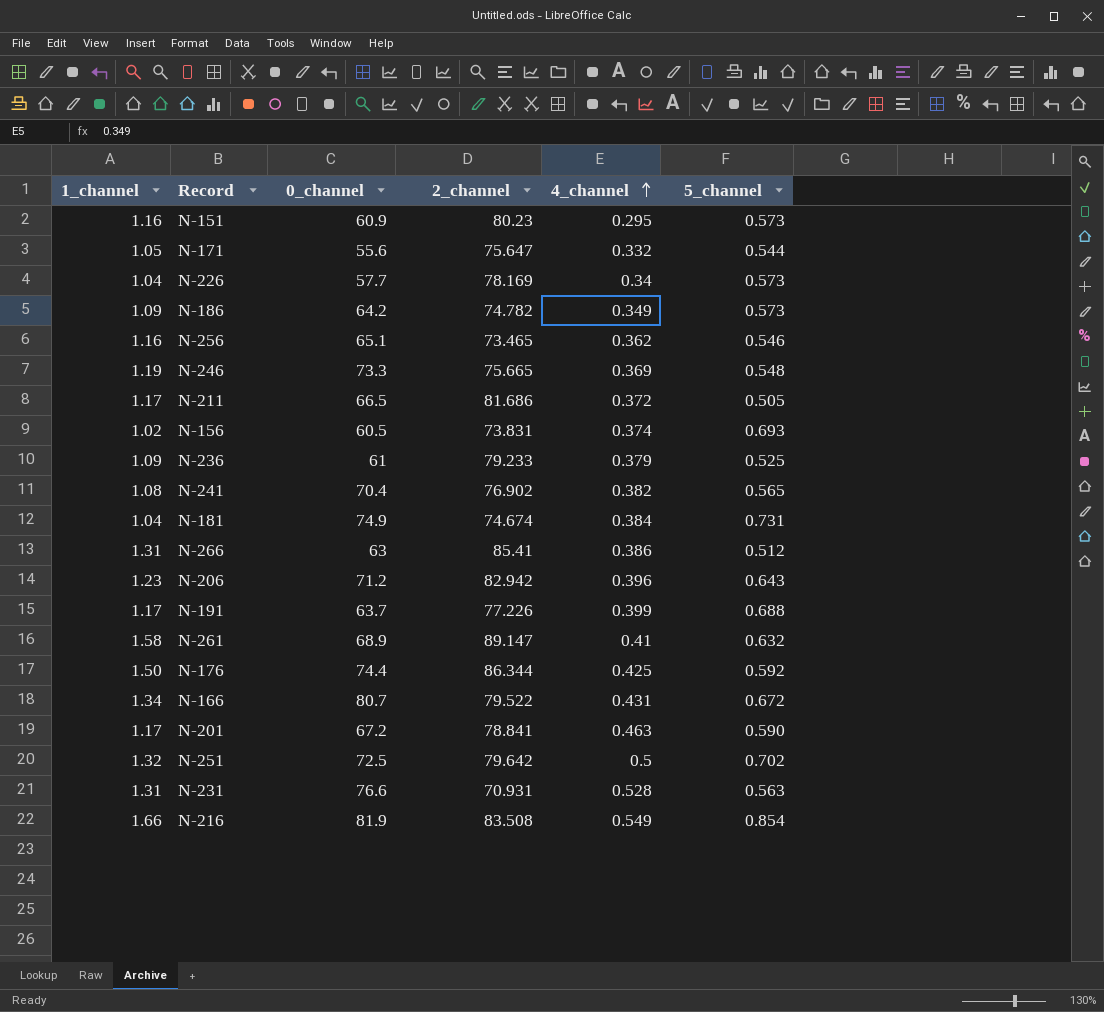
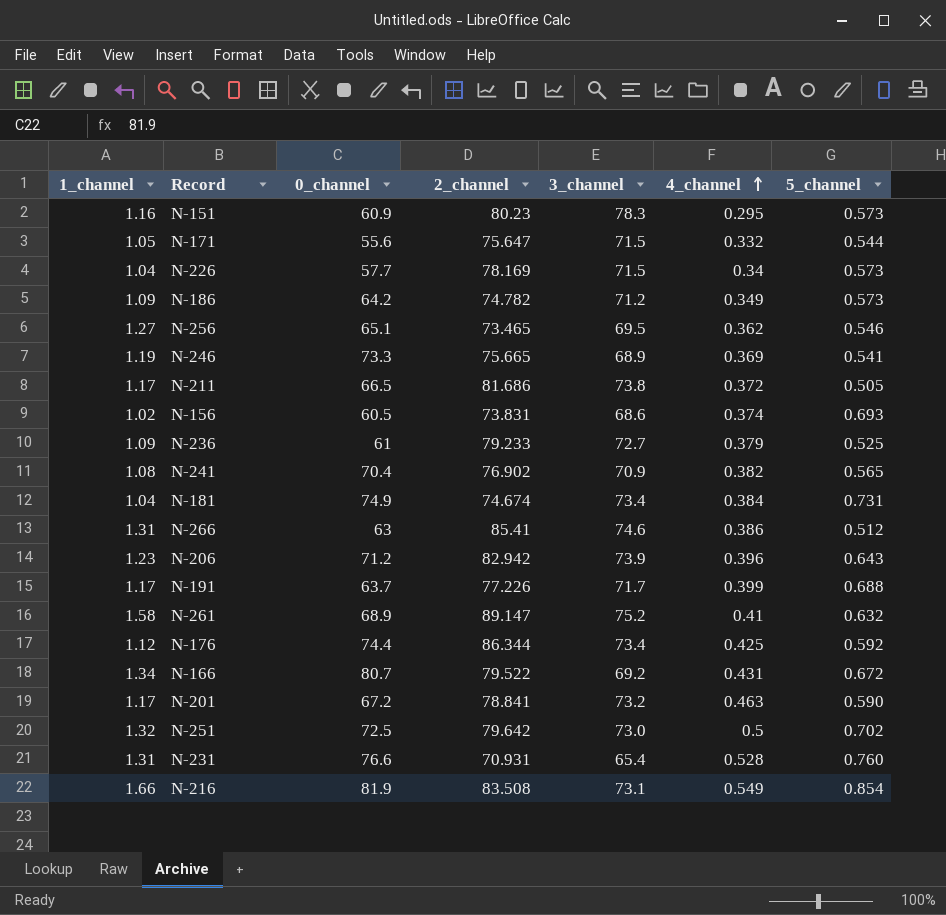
column 3_channel | position: none -> 5
N-256 | 1_channel: 1.16 -> 1.27
N-246 | 5_channel: 0.548 -> 0.541
N-176 | 1_channel: 1.50 -> 1.12
N-231 | 5_channel: 0.563 -> 0.760

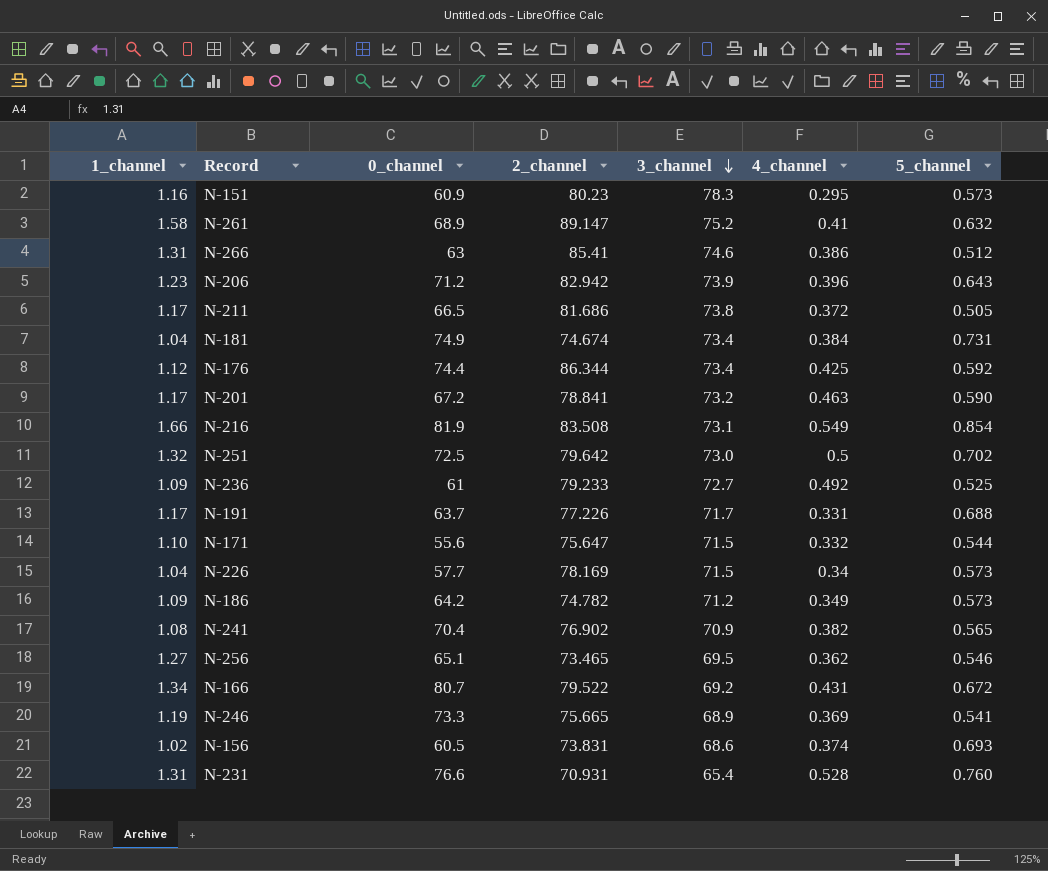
row order: 4_channel ascending -> 3_channel descending
N-236 | 4_channel: 0.379 -> 0.492
N-191 | 4_channel: 0.399 -> 0.331
N-171 | 1_channel: 1.05 -> 1.10

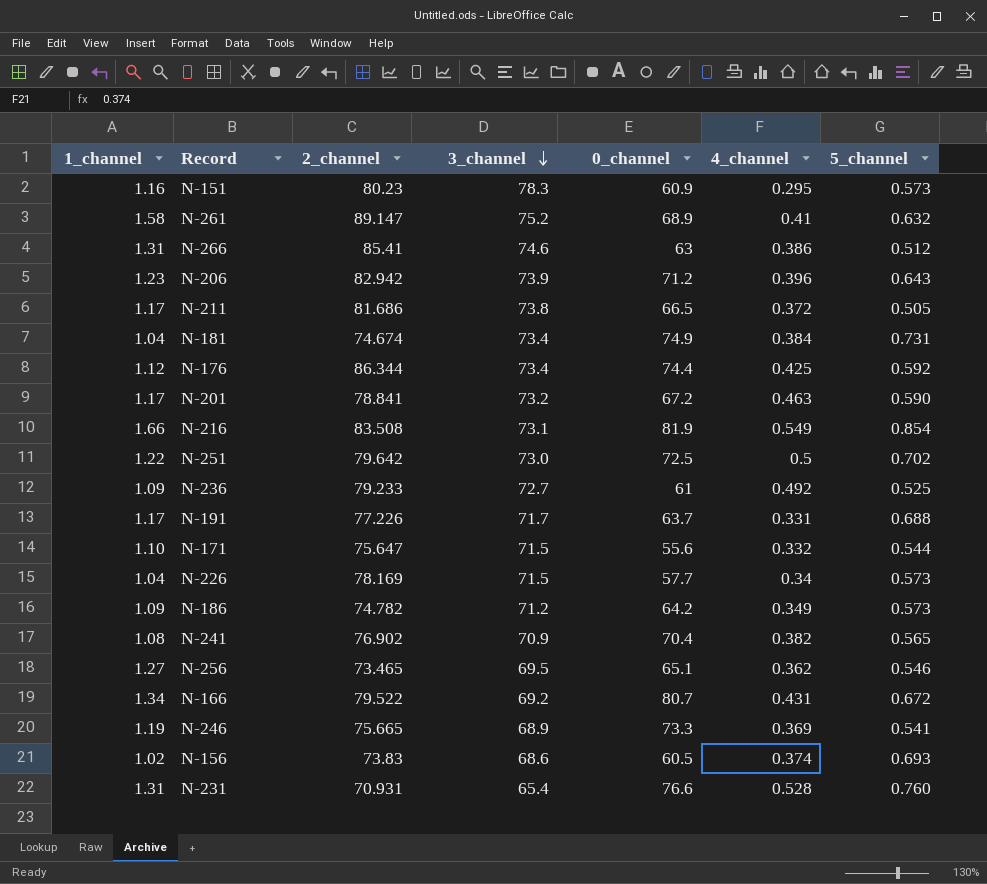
column 0_channel | position: 3 -> 5
N-251 | 1_channel: 1.32 -> 1.22
N-156 | 2_channel: 73.831 -> 73.83

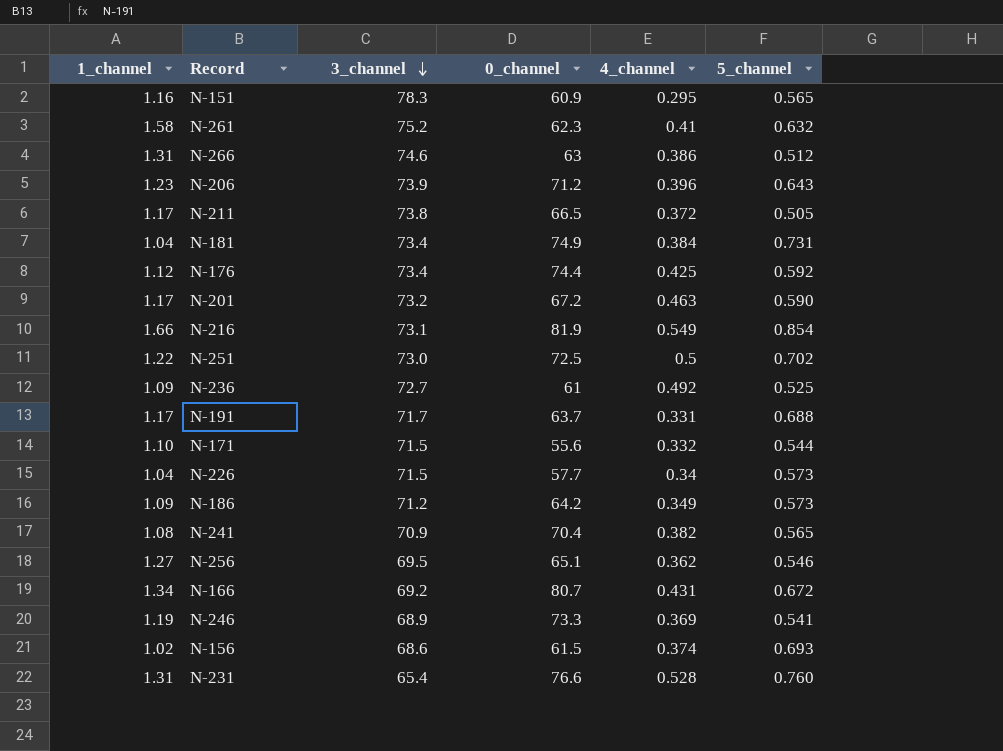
column 2_channel | position: 3 -> none
N-151 | 5_channel: 0.573 -> 0.565
N-261 | 0_channel: 68.9 -> 62.3
N-156 | 0_channel: 60.5 -> 61.5

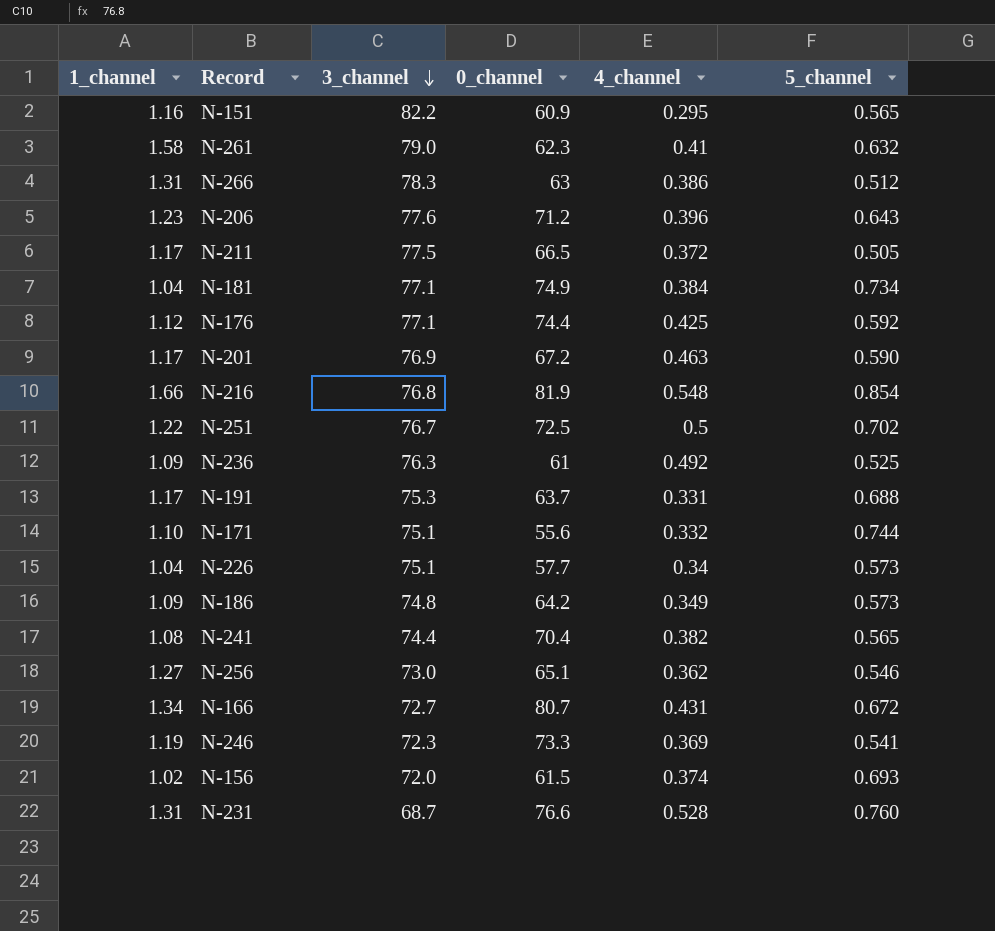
N-151 | 3_channel: 78.3 -> 82.2
N-261 | 3_channel: 75.2 -> 79.0
N-266 | 3_channel: 74.6 -> 78.3
N-206 | 3_channel: 73.9 -> 77.6
N-211 | 3_channel: 73.8 -> 77.5
N-181 | 3_channel: 73.4 -> 77.1
N-181 | 5_channel: 0.731 -> 0.734
N-176 | 3_channel: 73.4 -> 77.1
N-201 | 3_channel: 73.2 -> 76.9
N-216 | 3_channel: 73.1 -> 76.8
N-216 | 4_channel: 0.549 -> 0.548
N-251 | 3_channel: 73.0 -> 76.7
N-236 | 3_channel: 72.7 -> 76.3
N-191 | 3_channel: 71.7 -> 75.3
N-171 | 3_channel: 71.5 -> 75.1
N-171 | 5_channel: 0.544 -> 0.744
N-226 | 3_channel: 71.5 -> 75.1
N-186 | 3_channel: 71.2 -> 74.8
N-241 | 3_channel: 70.9 -> 74.4
N-256 | 3_channel: 69.5 -> 73.0
N-166 | 3_channel: 69.2 -> 72.7
N-246 | 3_channel: 68.9 -> 72.3
N-156 | 3_channel: 68.6 -> 72.0
N-231 | 3_channel: 65.4 -> 68.7

